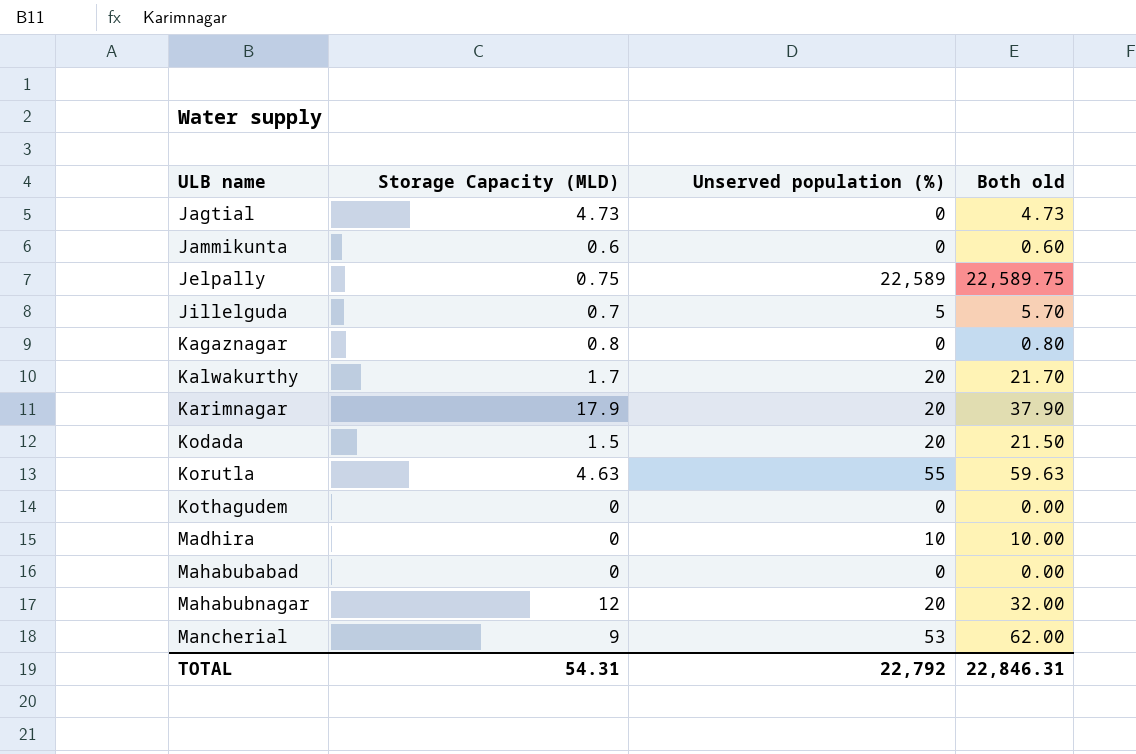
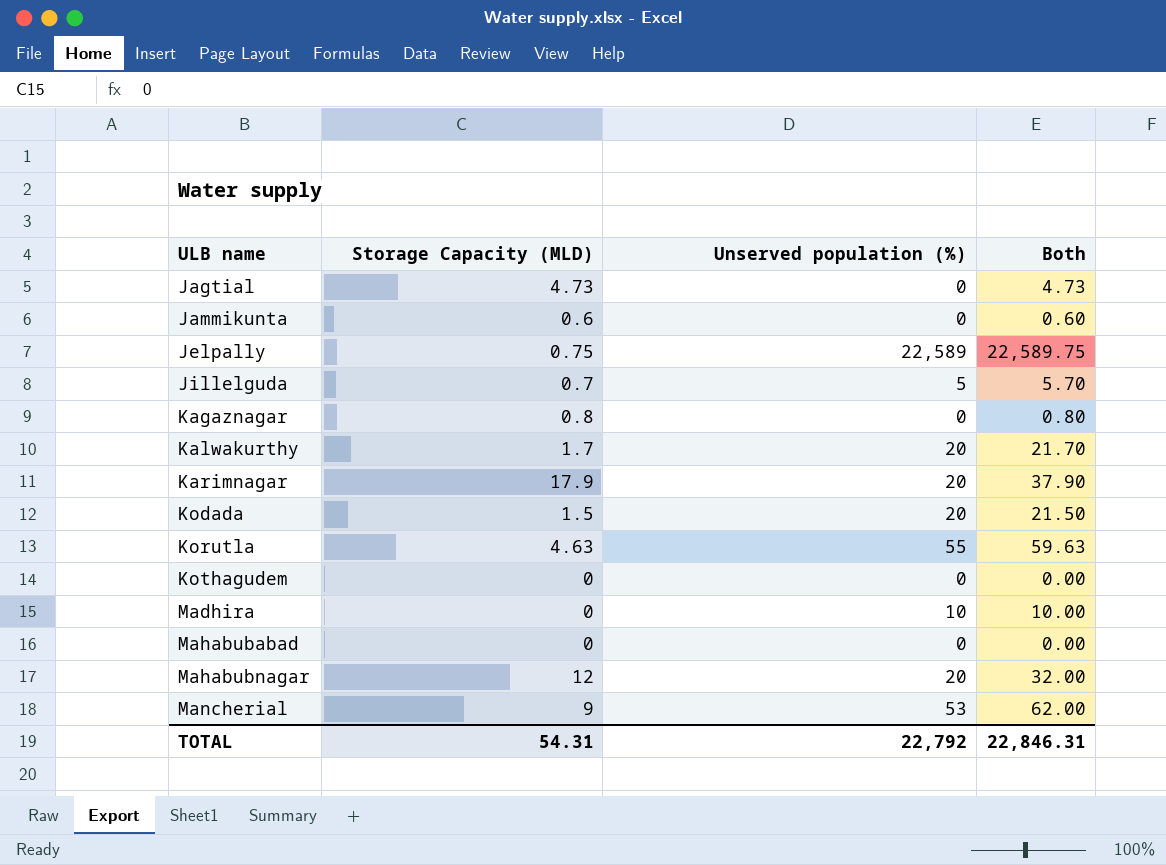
column name: Both old -> Both

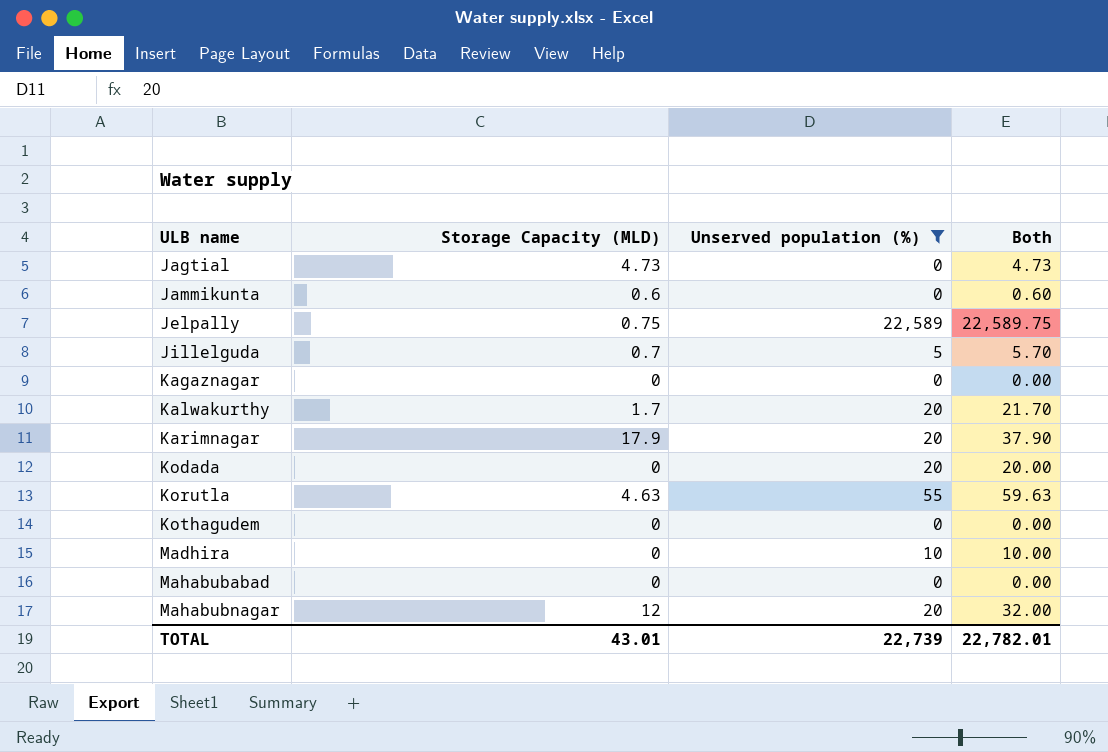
filter: none -> Unserved population (%) != 53
Kagaznagar | Storage Capacity (MLD): 0.8 -> 0
Kagaznagar | Both: 0.80 -> 0.00
Kodada | Storage Capacity (MLD): 1.5 -> 0
Kodada | Both: 21.50 -> 20.00
TOTAL | Storage Capacity (MLD): 54.31 -> 43.01
TOTAL | Unserved population (%): 22,792 -> 22,739
TOTAL | Both: 22,846.31 -> 22,782.01

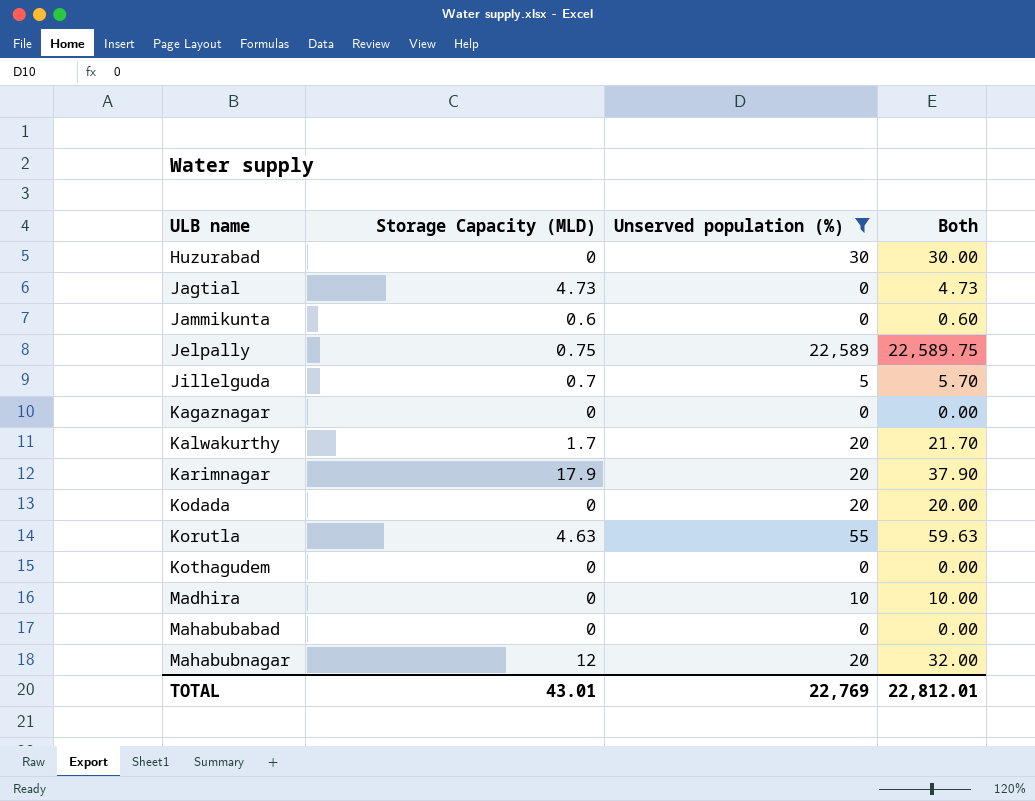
row Huzurabad: none -> 0 | 30 | 30.00
TOTAL | Unserved population (%): 22,739 -> 22,769
TOTAL | Both: 22,782.01 -> 22,812.01

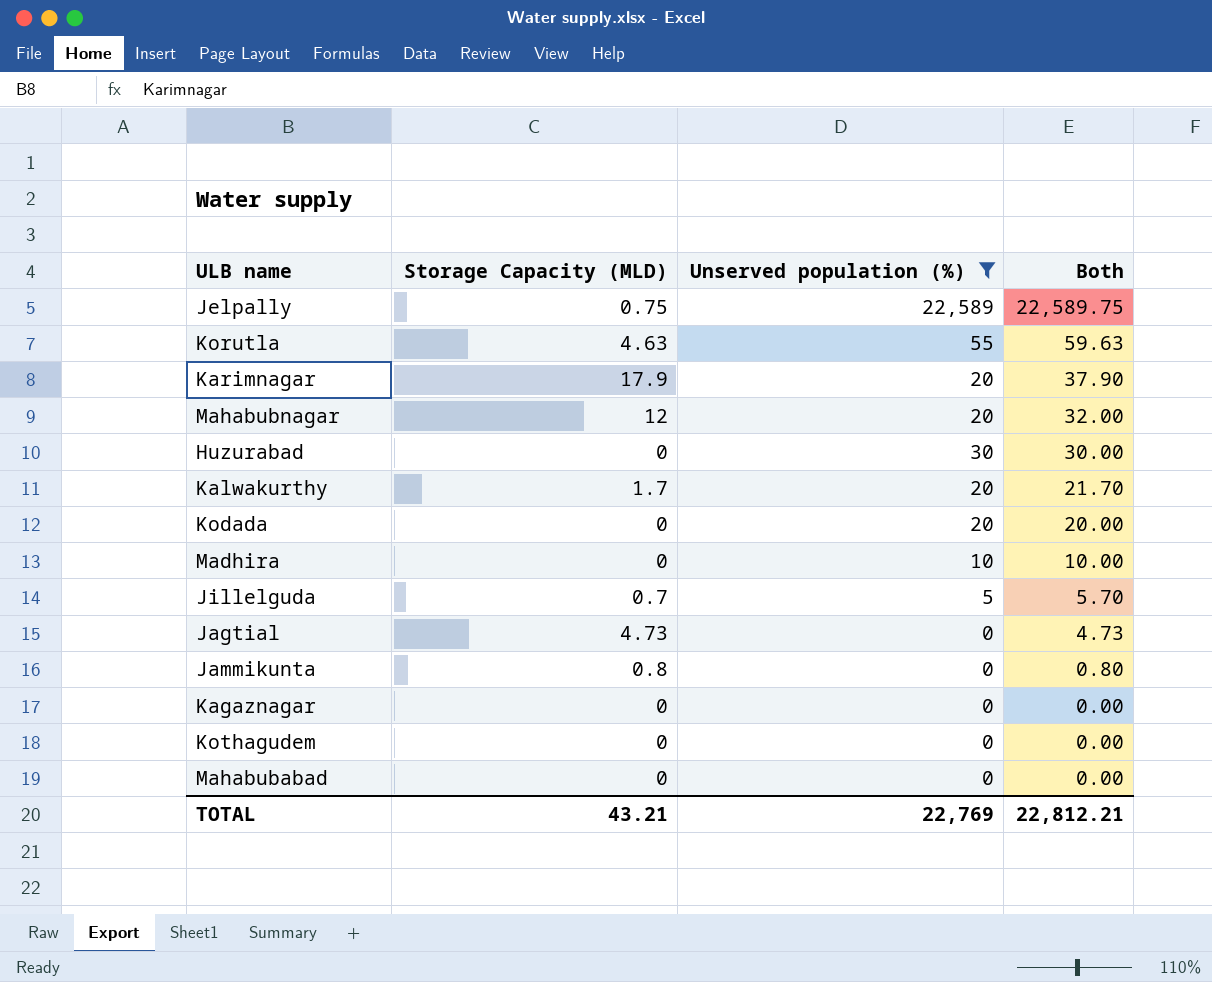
row order: ULB name ascending -> Both descending
Jammikunta | Storage Capacity (MLD): 0.6 -> 0.8
Jammikunta | Both: 0.60 -> 0.80
TOTAL | Storage Capacity (MLD): 43.01 -> 43.21
TOTAL | Both: 22,812.01 -> 22,812.21

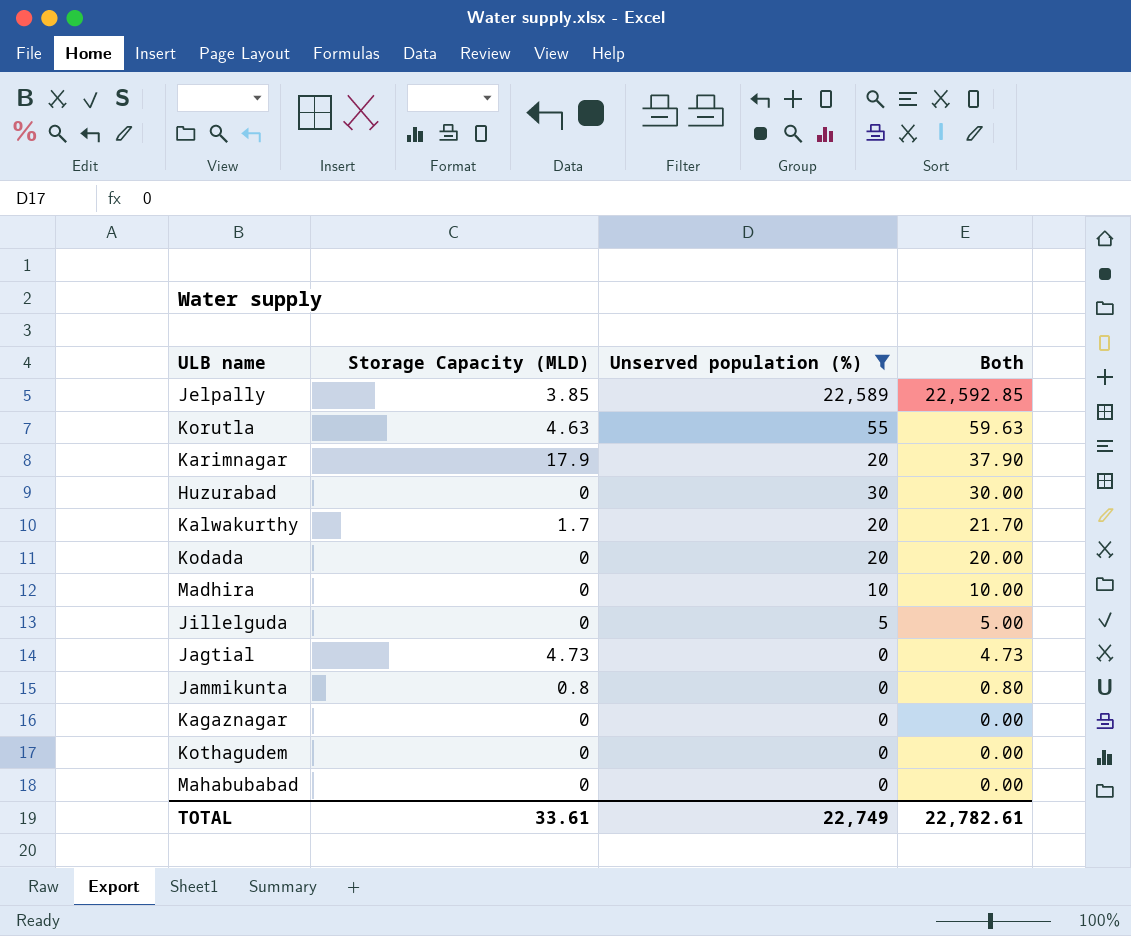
row Mahabubnagar: 12 | 20 | 32.00 -> none
Jelpally | Storage Capacity (MLD): 0.75 -> 3.85
Jelpally | Both: 22,589.75 -> 22,592.85
Jillelguda | Storage Capacity (MLD): 0.7 -> 0
Jillelguda | Both: 5.70 -> 5.00
TOTAL | Storage Capacity (MLD): 43.21 -> 33.61
TOTAL | Unserved population (%): 22,769 -> 22,749
TOTAL | Both: 22,812.21 -> 22,782.61

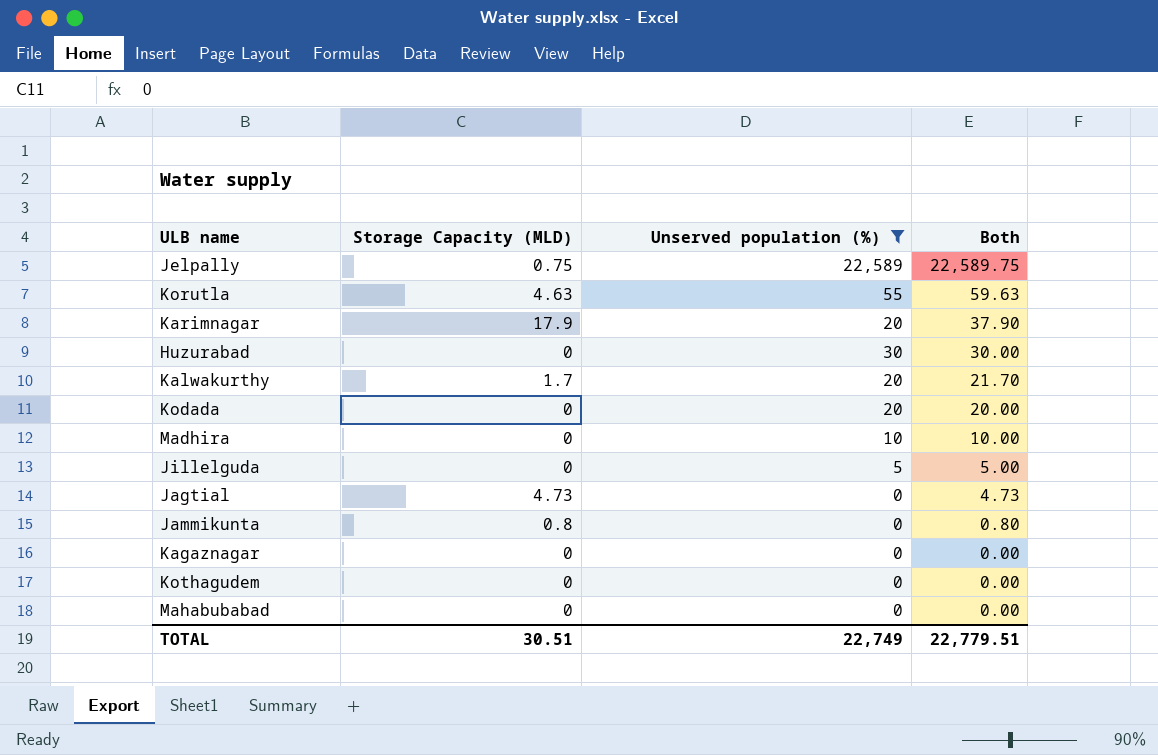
Jelpally | Storage Capacity (MLD): 3.85 -> 0.75
Jelpally | Both: 22,592.85 -> 22,589.75
TOTAL | Storage Capacity (MLD): 33.61 -> 30.51
TOTAL | Both: 22,782.61 -> 22,779.51

